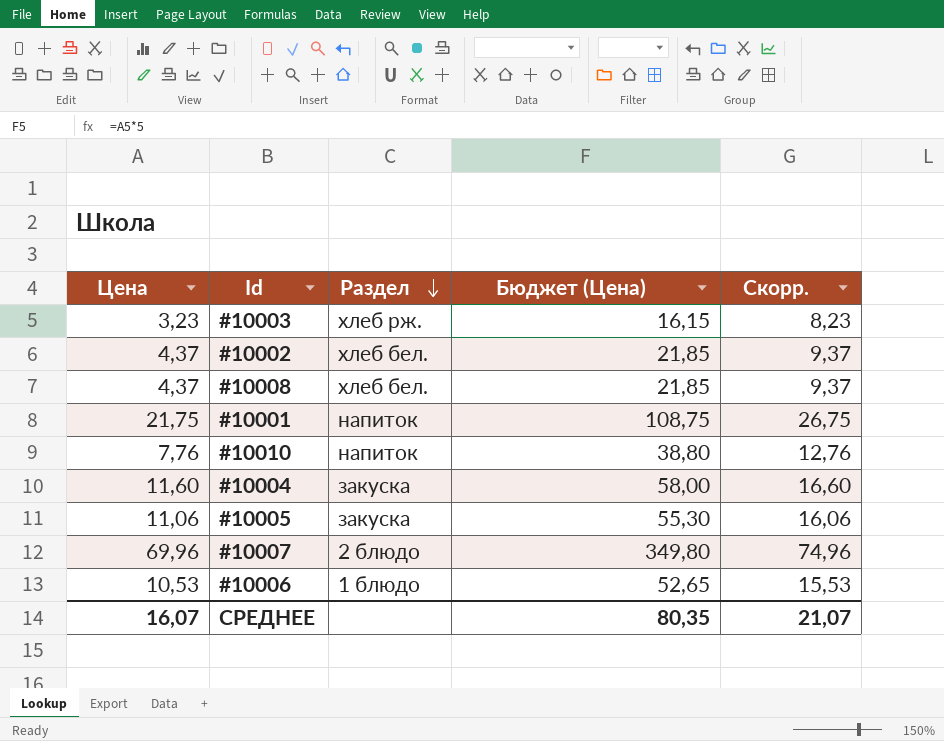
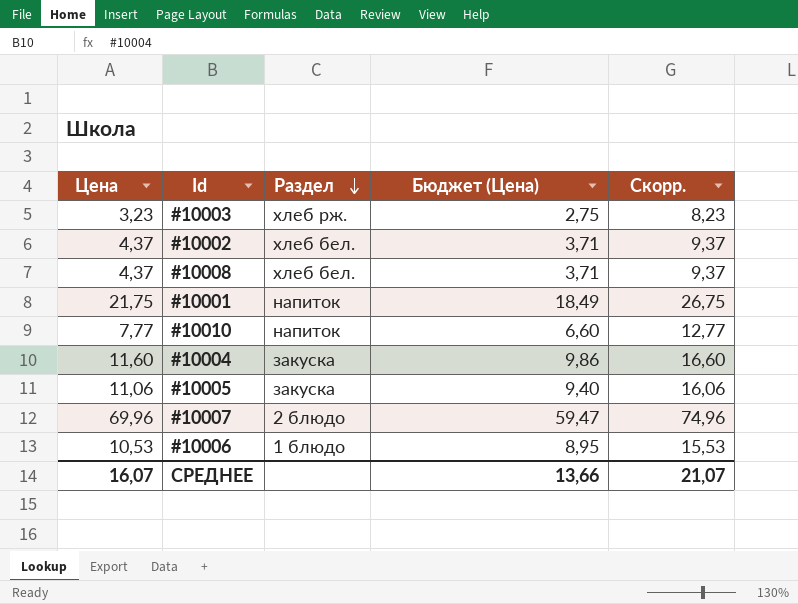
column Бюджет (Цена) | formula: [Цена] * 5 -> [Цена] * 0,85
#10010 | Цена: 7,76 -> 7,77
#10010 | Скорр.: 12,76 -> 12,77
СРЕДНЕЕ | Бюджет (Цена): 80,35 -> 13,66

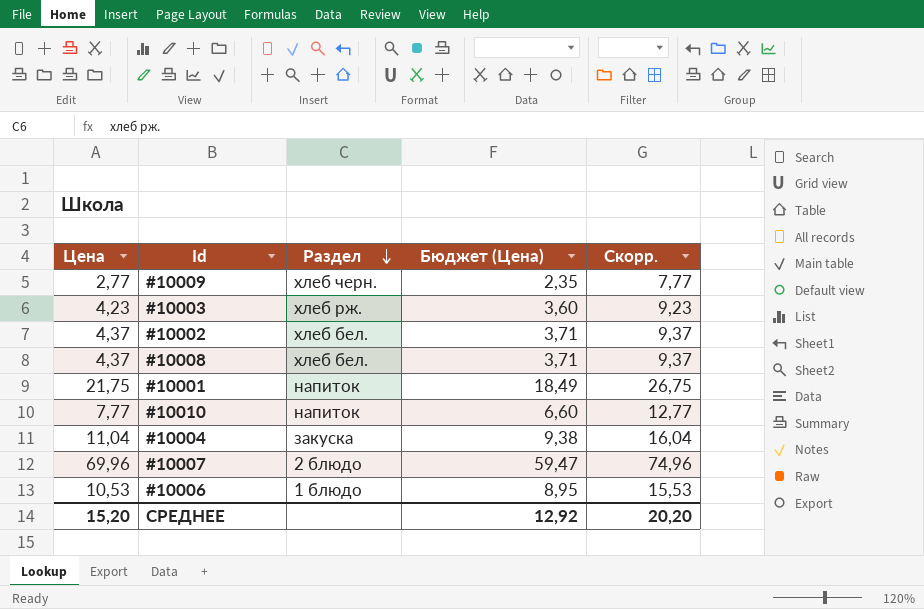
row #10005: 11,06 | закуска | 9,40 | 16,06 -> none
row #10009: none -> 2,77 | хлеб черн. | 2,35 | 7,77
#10003 | Цена: 3,23 -> 4,23
#10003 | Бюджет (Цена): 2,75 -> 3,60
#10003 | Скорр.: 8,23 -> 9,23
#10004 | Цена: 11,60 -> 11,04
#10004 | Бюджет (Цена): 9,86 -> 9,38
#10004 | Скорр.: 16,60 -> 16,04
СРЕДНЕЕ | Цена: 16,07 -> 15,20
СРЕДНЕЕ | Бюджет (Цена): 13,66 -> 12,92
СРЕДНЕЕ | Скорр.: 21,07 -> 20,20

